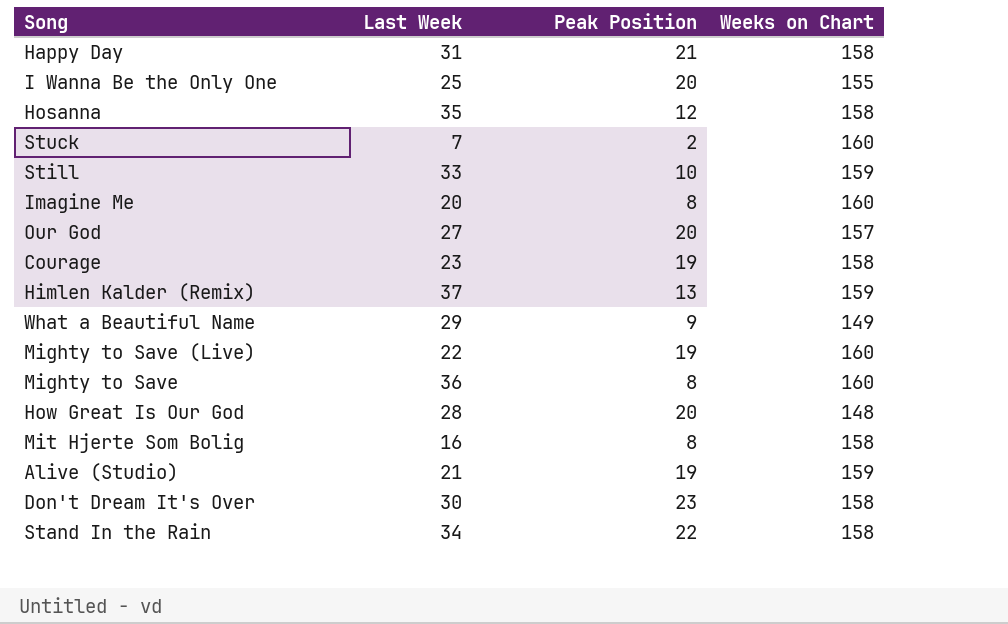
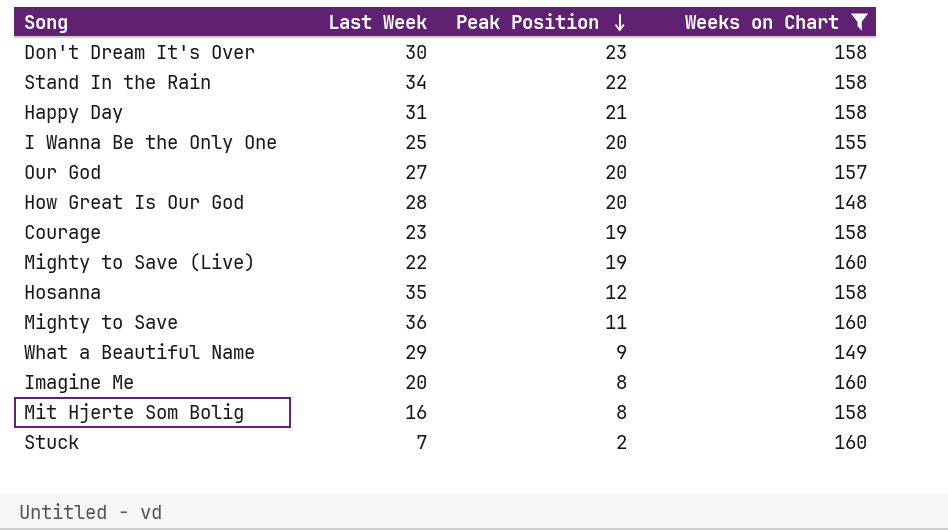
filter: none -> Weeks on Chart != 159
row order: none -> Peak Position descending
Mighty to Save | Peak Position: 8 -> 11

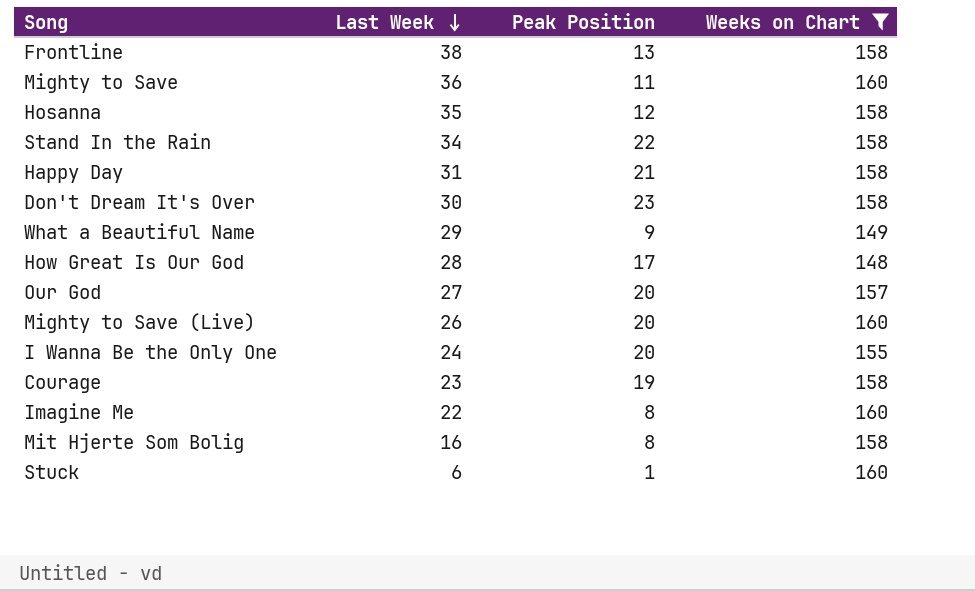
row order: Peak Position descending -> Last Week descending
row Frontline: none -> 38 | 13 | 158
How Great Is Our God | Peak Position: 20 -> 17
Mighty to Save (Live) | Last Week: 22 -> 26
Mighty to Save (Live) | Peak Position: 19 -> 20
I Wanna Be the Only One | Last Week: 25 -> 24
Imagine Me | Last Week: 20 -> 22
Stuck | Last Week: 7 -> 6
Stuck | Peak Position: 2 -> 1

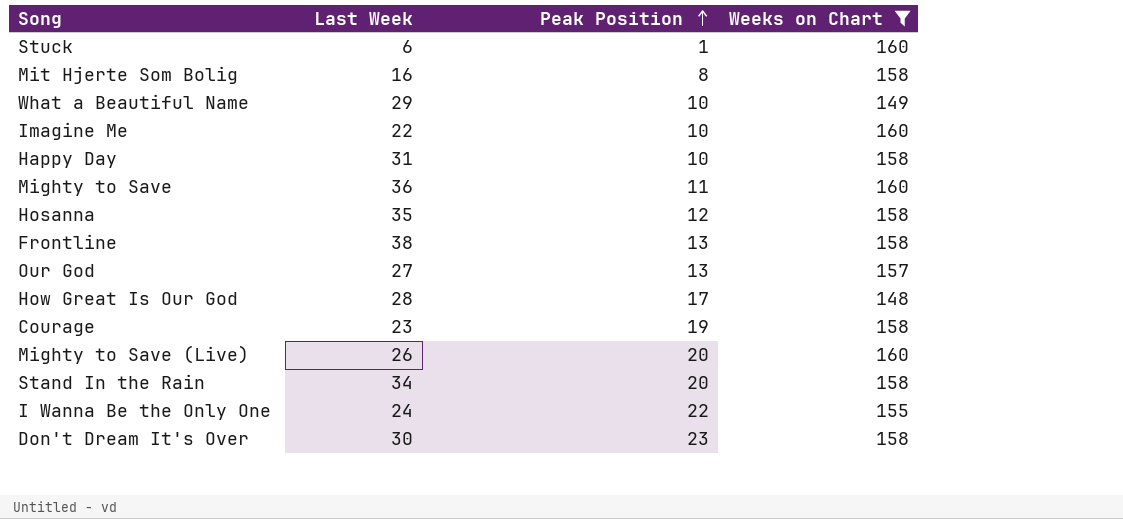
row order: Last Week descending -> Peak Position ascending
What a Beautiful Name | Peak Position: 9 -> 10
Imagine Me | Peak Position: 8 -> 10
Happy Day | Peak Position: 21 -> 10
Our God | Peak Position: 20 -> 13
Stand In the Rain | Peak Position: 22 -> 20
I Wanna Be the Only One | Peak Position: 20 -> 22

